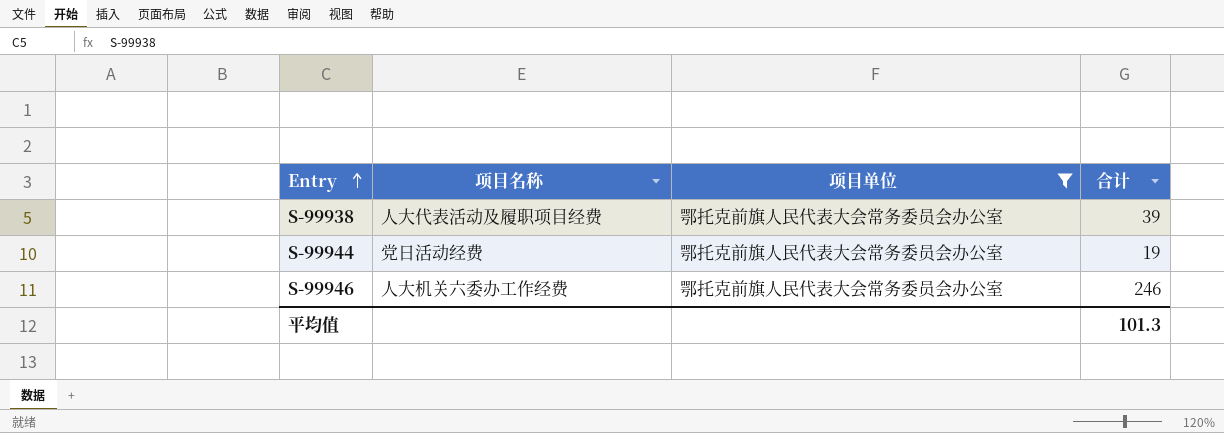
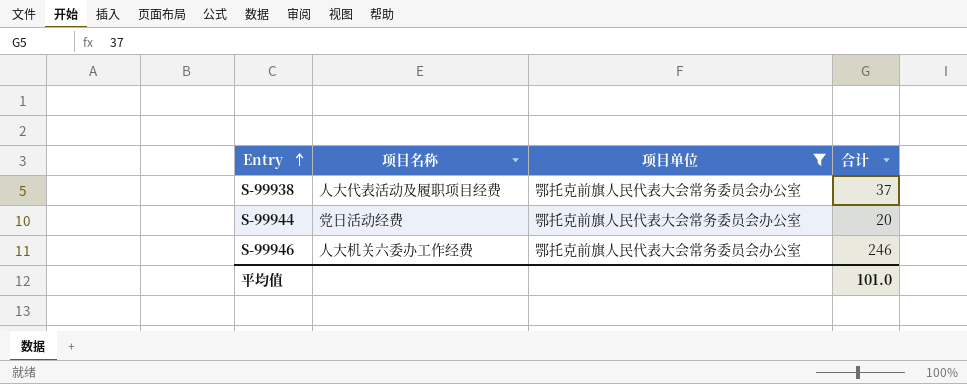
S-99938 | 合计: 39 -> 37
S-99944 | 合计: 19 -> 20
平均值 | 合计: 101.3 -> 101.0

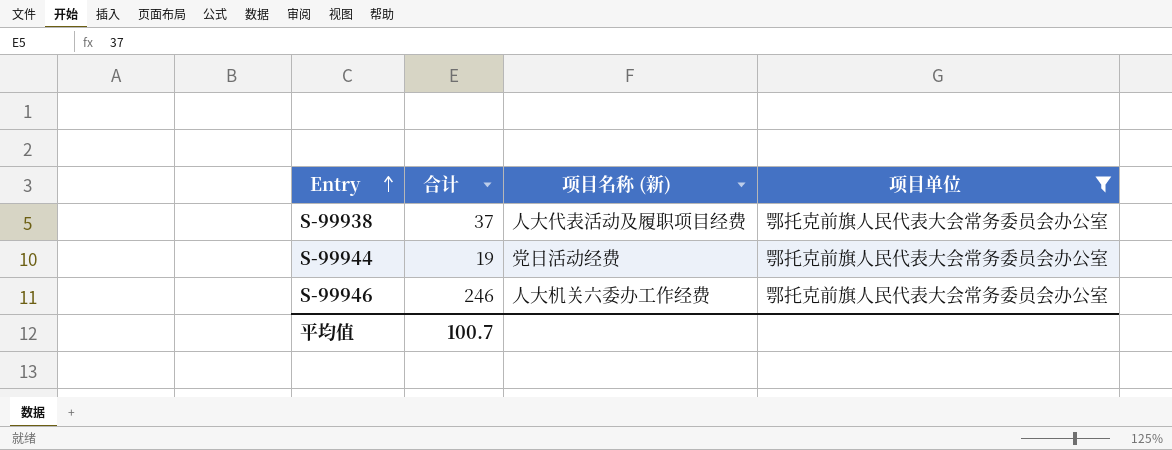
column 合计 | position: 4 -> 2
column name: 项目名称 -> 项目名称 (新)
S-99944 | 合计: 20 -> 19
平均值 | 合计: 101.0 -> 100.7

